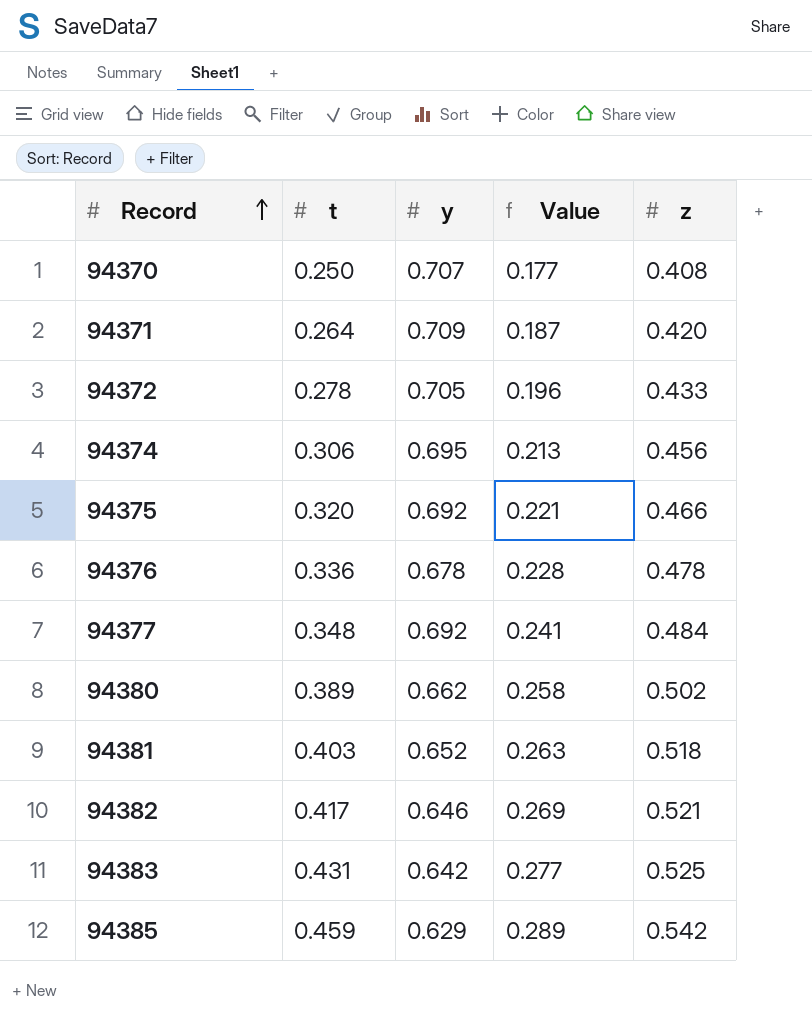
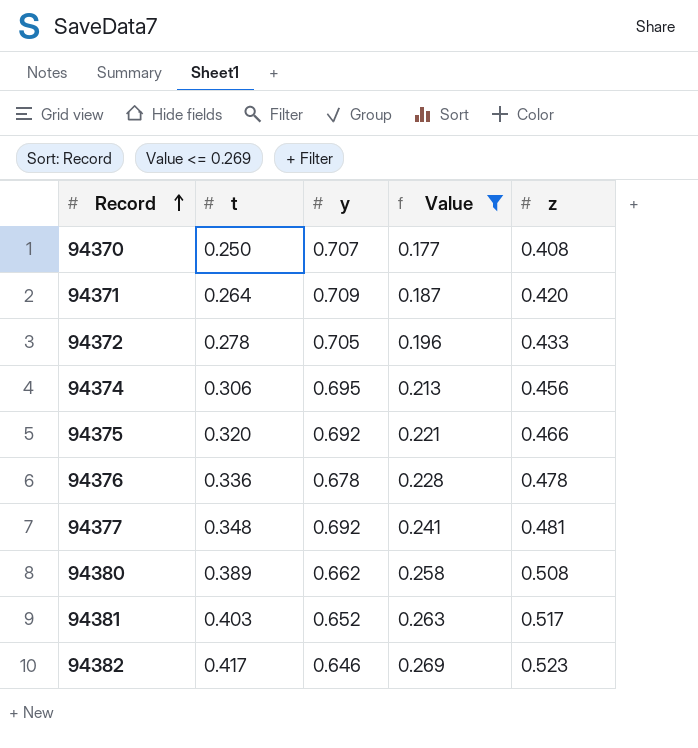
filter: none -> Value <= 0.269
94377 | z: 0.484 -> 0.481
94380 | z: 0.502 -> 0.508
94381 | z: 0.518 -> 0.517
94382 | z: 0.521 -> 0.523

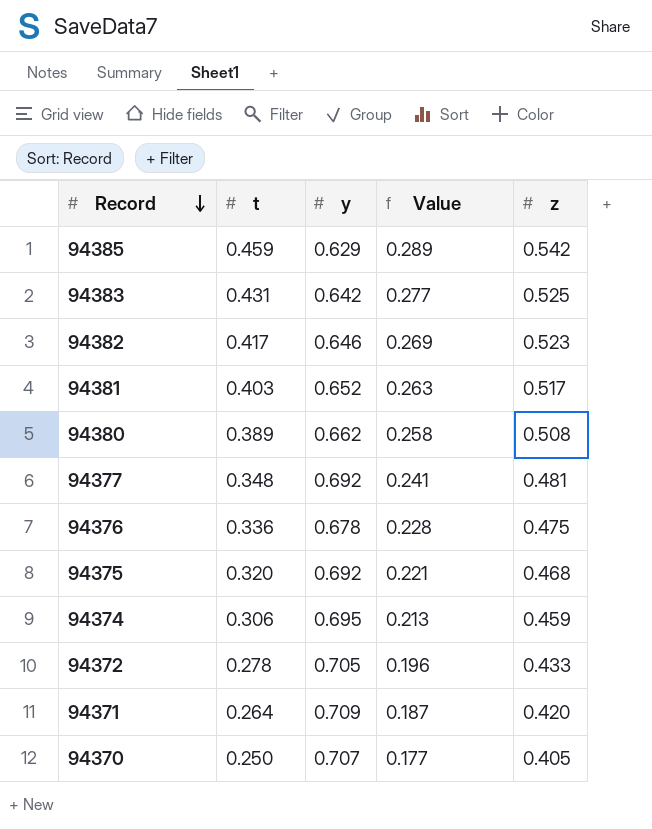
filter: Value <= 0.269 -> none
row order: Record ascending -> Record descending
94376 | z: 0.478 -> 0.475
94375 | z: 0.466 -> 0.468
94374 | z: 0.456 -> 0.459
94370 | z: 0.408 -> 0.405

